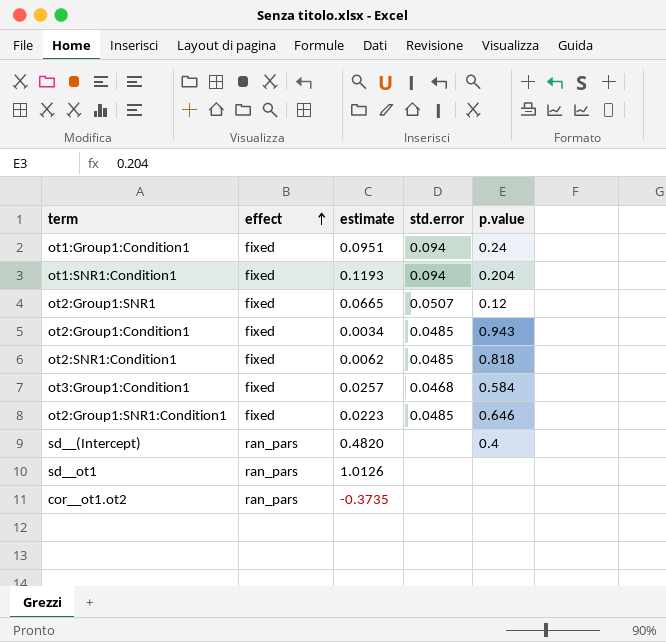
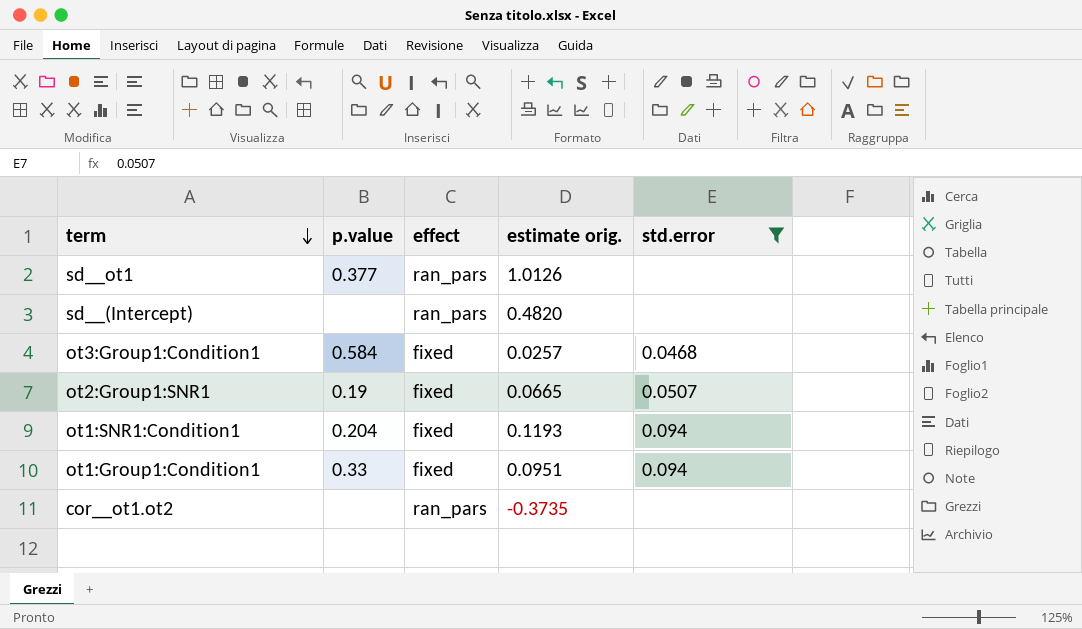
filter: none -> std.error != 0.0485
row order: effect ascending -> term descending
column p.value | position: 5 -> 2
column name: estimate -> estimate orig.
sd__ot1 | p.value: none -> 0.377
sd__(Intercept) | p.value: 0.4 -> none
ot2:Group1:SNR1 | p.value: 0.12 -> 0.19
ot1:Group1:Condition1 | p.value: 0.24 -> 0.33

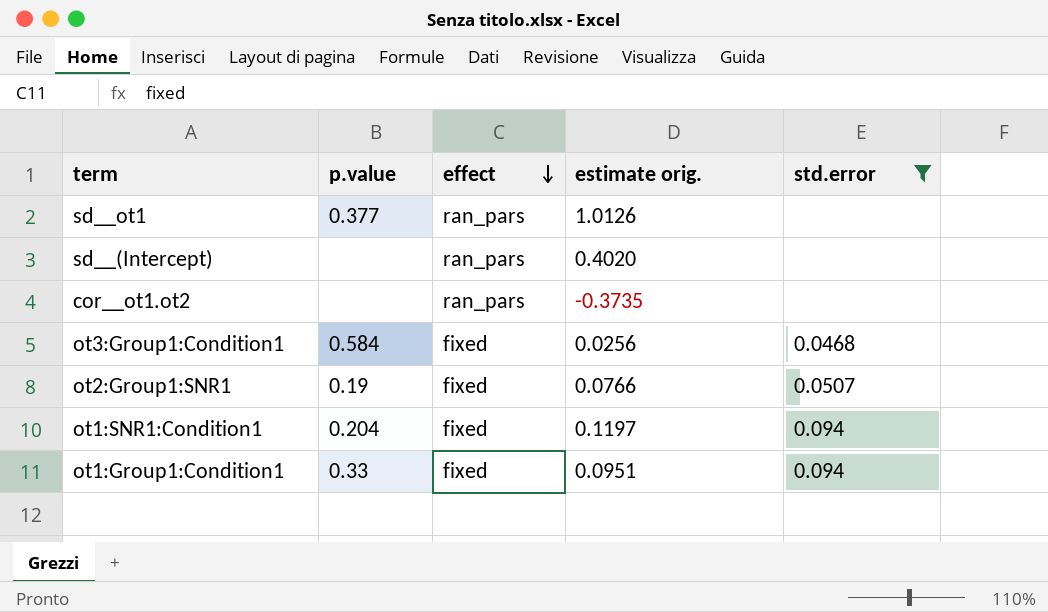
row order: term descending -> effect descending
sd__(Intercept) | estimate orig.: 0.4820 -> 0.4020
ot3:Group1:Condition1 | estimate orig.: 0.0257 -> 0.0256
ot2:Group1:SNR1 | estimate orig.: 0.0665 -> 0.0766
ot1:SNR1:Condition1 | estimate orig.: 0.1193 -> 0.1197

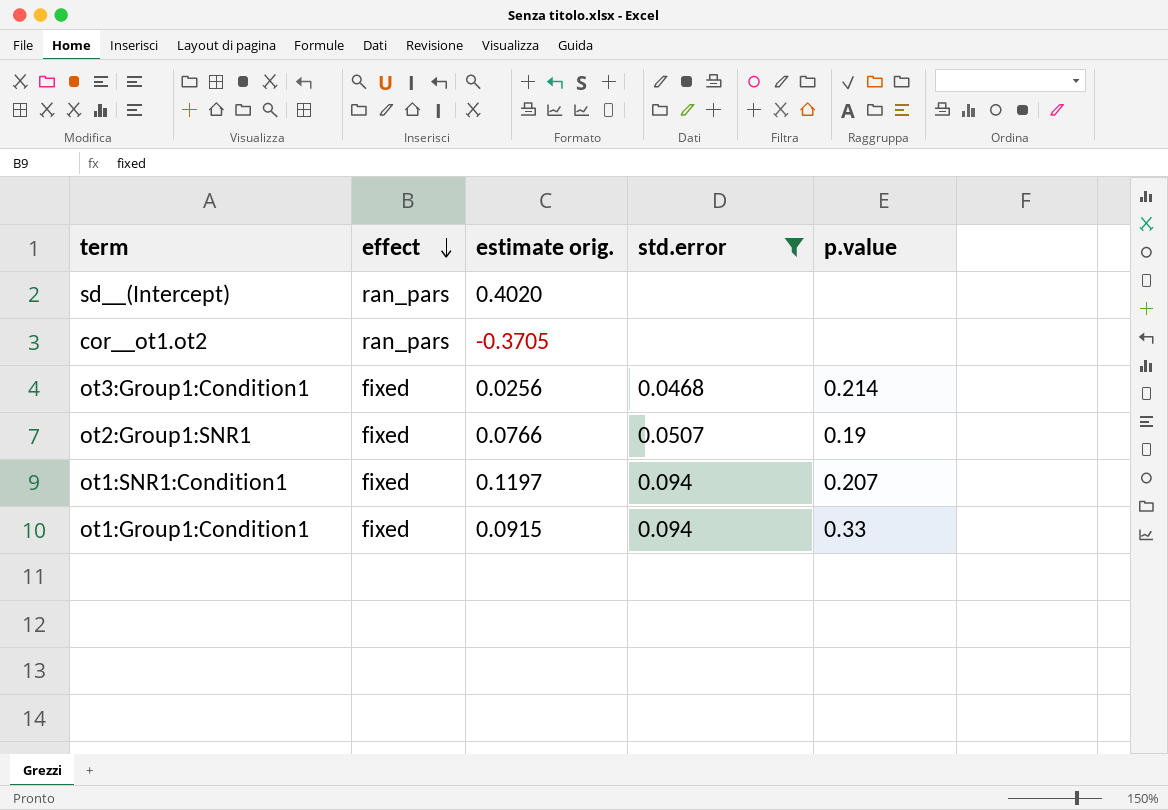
column p.value | position: 2 -> 5
row sd__ot1: 0.377 | ran_pars | 1.0126 | none -> none
cor__ot1.ot2 | estimate orig.: -0.3735 -> -0.3705
ot3:Group1:Condition1 | p.value: 0.584 -> 0.214
ot1:SNR1:Condition1 | p.value: 0.204 -> 0.207
ot1:Group1:Condition1 | estimate orig.: 0.0951 -> 0.0915

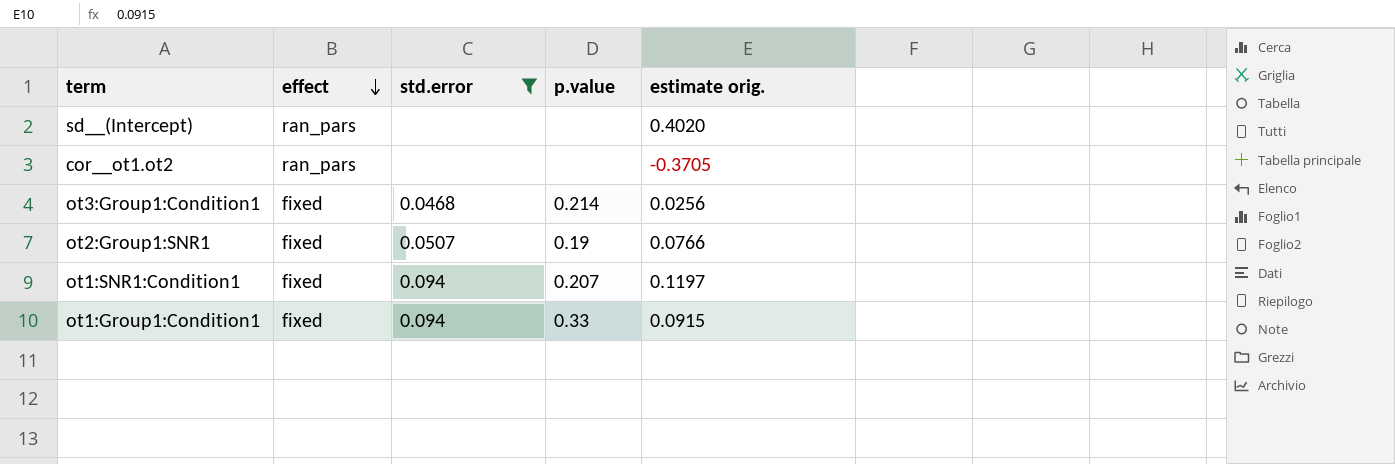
column estimate orig. | position: 3 -> 5

